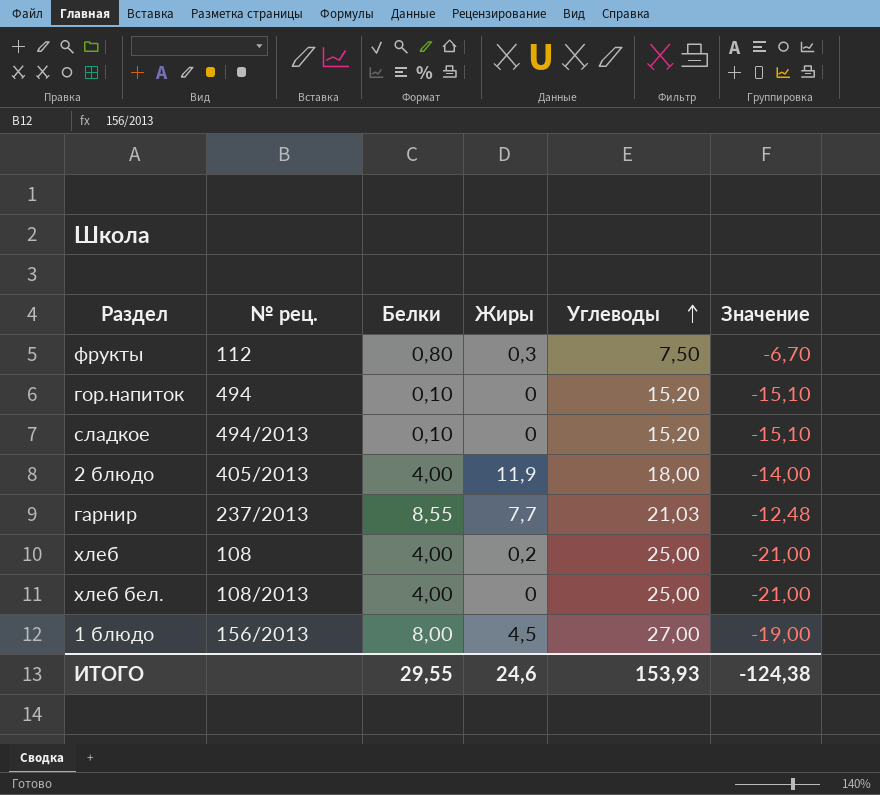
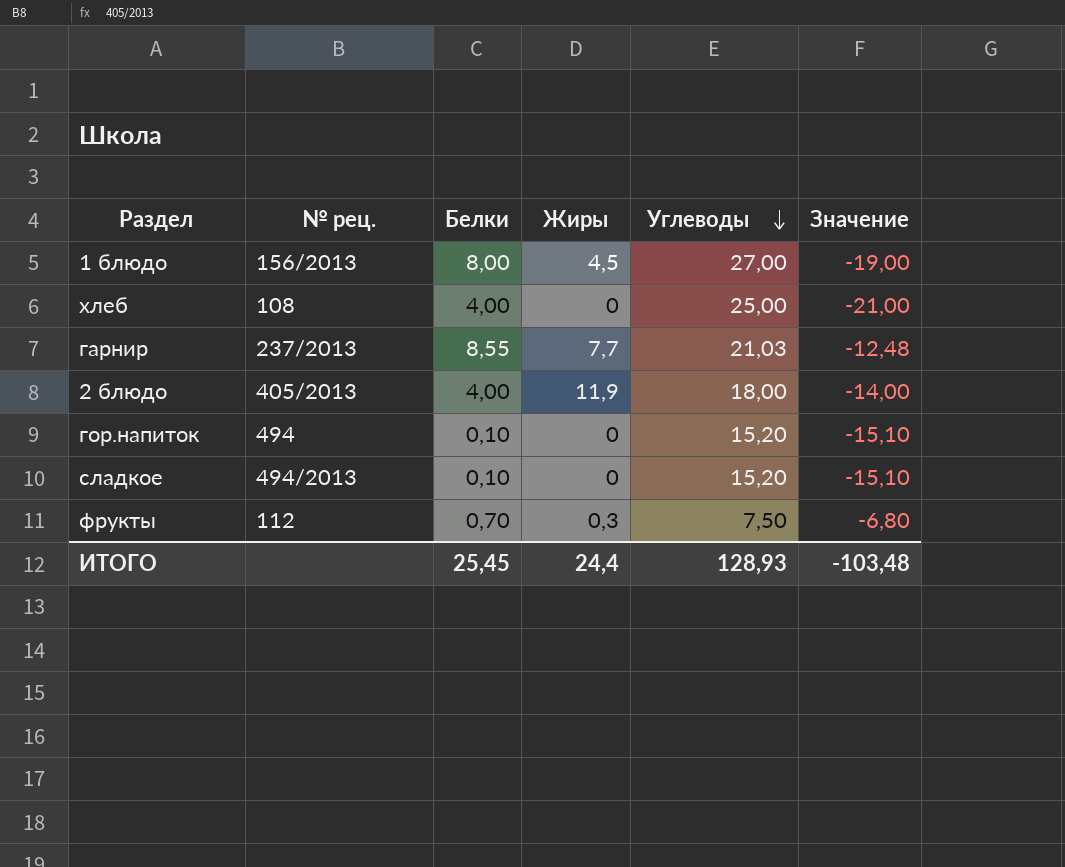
row order: Углеводы ascending -> Углеводы descending
row хлеб бел.: 108/2013 | 4,00 | 0 | 25,00 | -21,00 -> none
хлеб | Жиры: 0,2 -> 0
фрукты | Белки: 0,80 -> 0,70
фрукты | Значение: -6,70 -> -6,80
ИТОГО | Белки: 29,55 -> 25,45
ИТОГО | Жиры: 24,6 -> 24,4
ИТОГО | Углеводы: 153,93 -> 128,93
ИТОГО | Значение: -124,38 -> -103,48

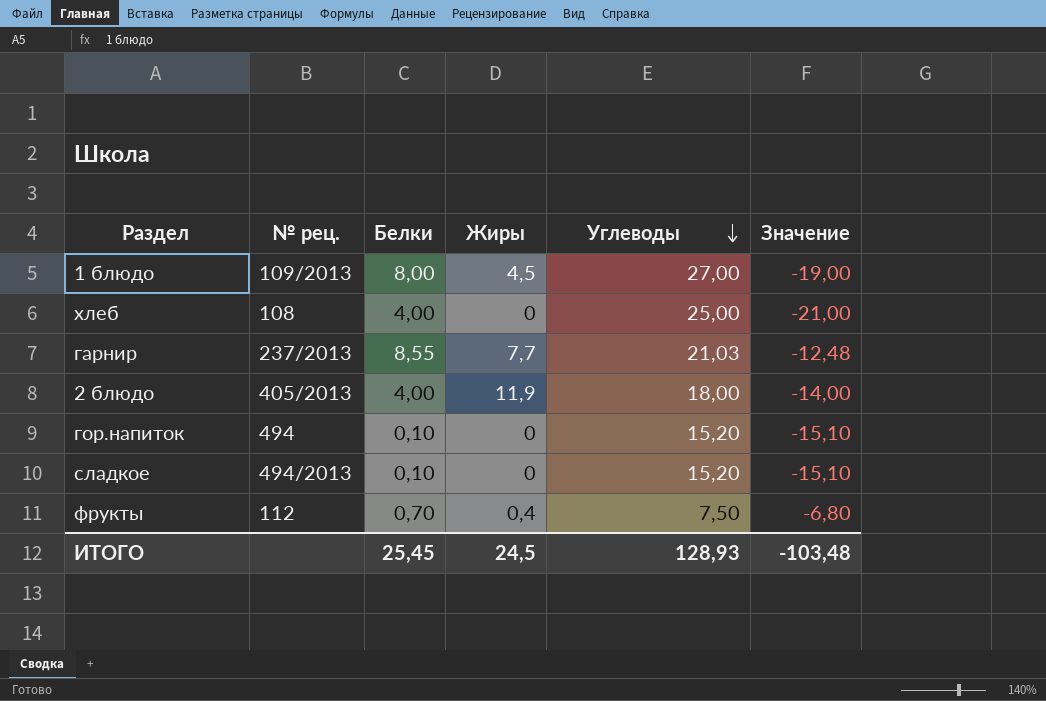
1 блюдо | № рец.: 156/2013 -> 109/2013
фрукты | Жиры: 0,3 -> 0,4
ИТОГО | Жиры: 24,4 -> 24,5

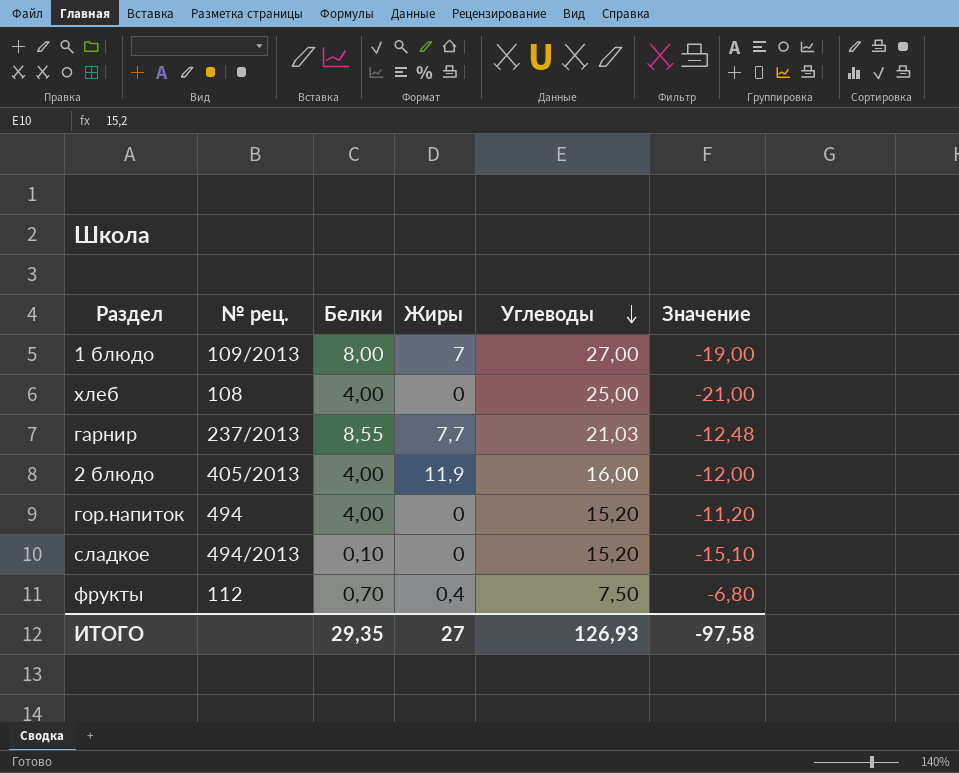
1 блюдо | Жиры: 4,5 -> 7
2 блюдо | Углеводы: 18,00 -> 16,00
2 блюдо | Значение: -14,00 -> -12,00
гор.напиток | Белки: 0,10 -> 4,00
гор.напиток | Значение: -15,10 -> -11,20
ИТОГО | Белки: 25,45 -> 29,35
ИТОГО | Жиры: 24,5 -> 27
ИТОГО | Углеводы: 128,93 -> 126,93
ИТОГО | Значение: -103,48 -> -97,58

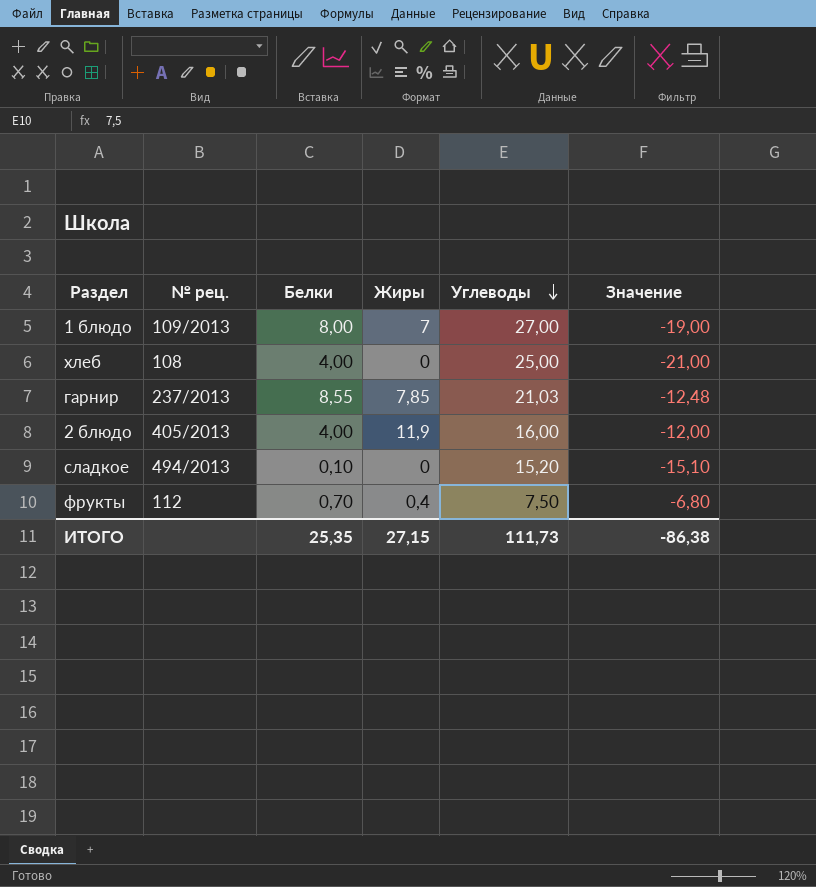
row гор.напиток: 494 | 4,00 | 0 | 15,20 | -11,20 -> none
гарнир | Жиры: 7,7 -> 7,85
ИТОГО | Белки: 29,35 -> 25,35
ИТОГО | Жиры: 27 -> 27,15
ИТОГО | Углеводы: 126,93 -> 111,73
ИТОГО | Значение: -97,58 -> -86,38

